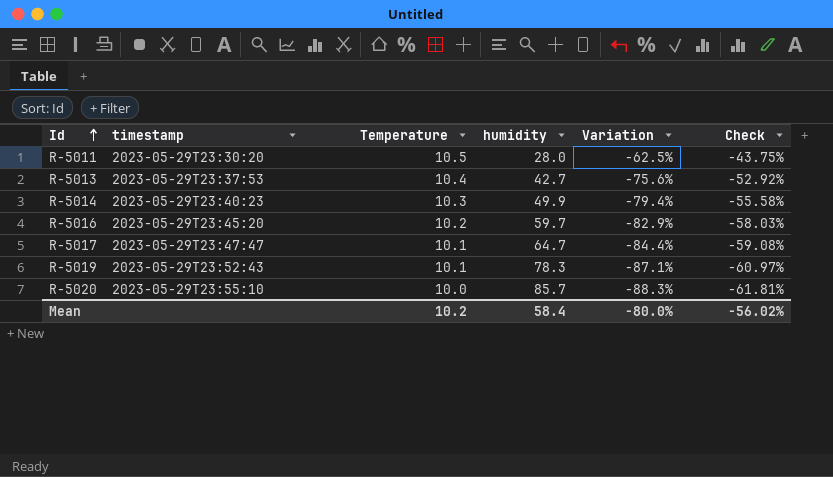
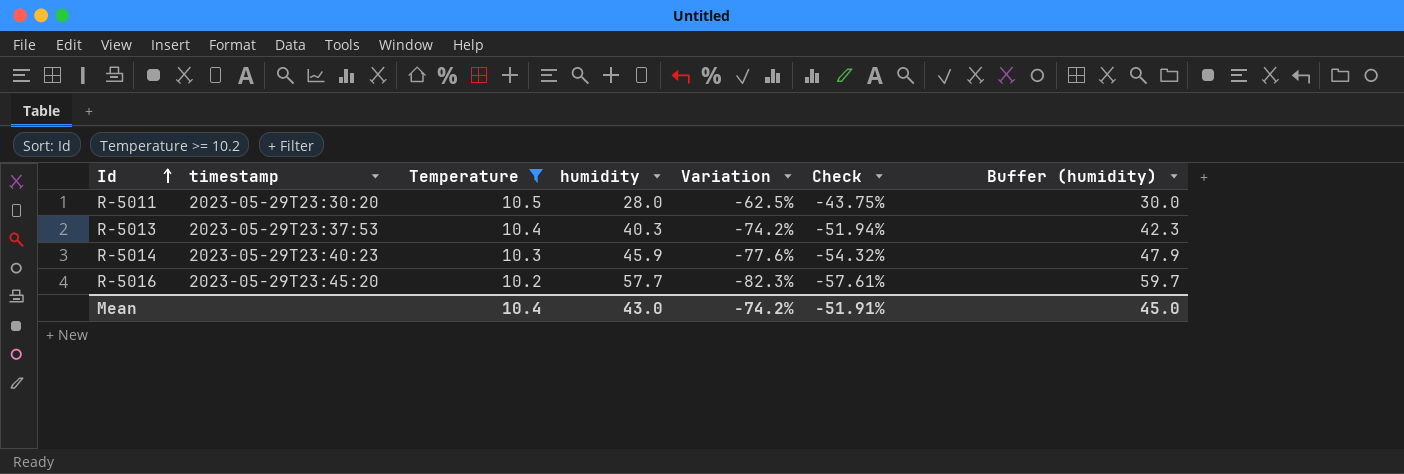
filter: none -> Temperature >= 10.2
column Buffer (humidity) | formula: none -> [humidity] + 2
R-5013 | humidity: 42.7 -> 40.3
R-5013 | Variation: -75.6% -> -74.2%
R-5013 | Check: -52.92% -> -51.94%
R-5014 | humidity: 49.9 -> 45.9
R-5014 | Variation: -79.4% -> -77.6%
R-5014 | Check: -55.58% -> -54.32%
R-5016 | humidity: 59.7 -> 57.7
R-5016 | Variation: -82.9% -> -82.3%
R-5016 | Check: -58.03% -> -57.61%
Mean | Temperature: 10.2 -> 10.4
Mean | humidity: 58.4 -> 43.0
Mean | Variation: -80.0% -> -74.2%
Mean | Check: -56.02% -> -51.91%

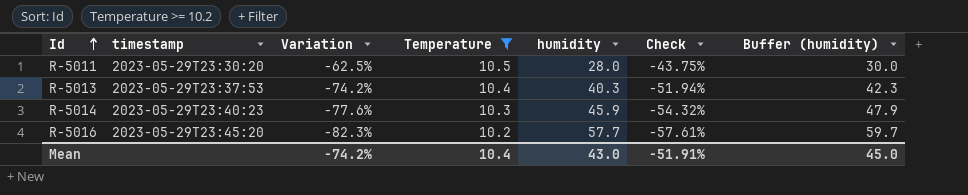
column Variation | position: 5 -> 3

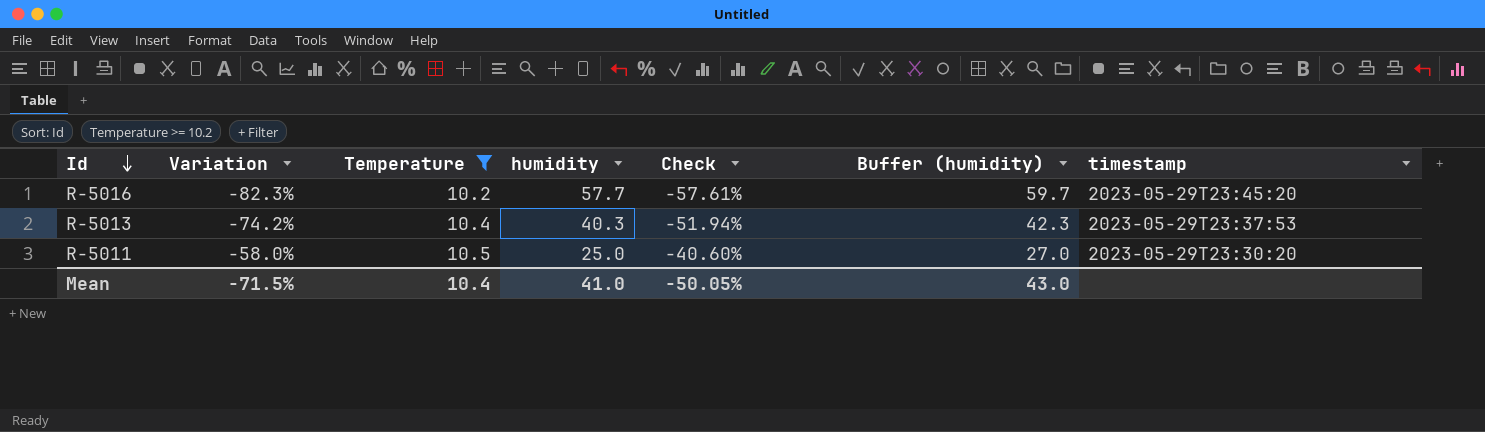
row order: Id ascending -> Id descending
column timestamp | position: 2 -> 7
row R-5014: 2023-05-29T23:40:23 | -77.6% | 10.3 | 45.9 | -54.32% | 47.9 -> none
R-5011 | Variation: -62.5% -> -58.0%
R-5011 | humidity: 28.0 -> 25.0
R-5011 | Check: -43.75% -> -40.60%
R-5011 | Buffer (humidity): 30.0 -> 27.0
Mean | Variation: -74.2% -> -71.5%
Mean | humidity: 43.0 -> 41.0
Mean | Check: -51.91% -> -50.05%
Mean | Buffer (humidity): 45.0 -> 43.0

